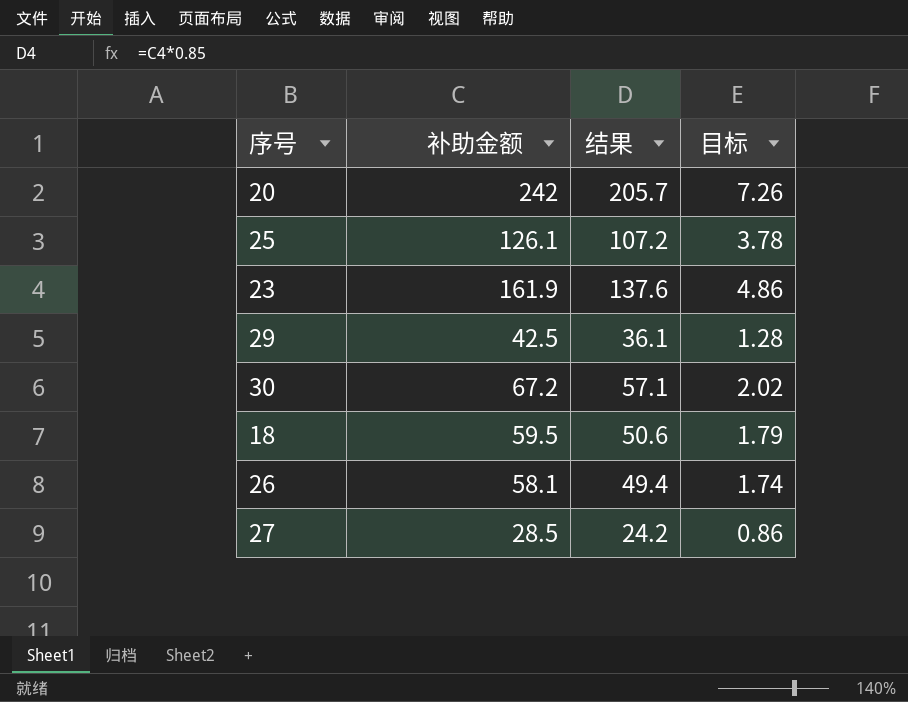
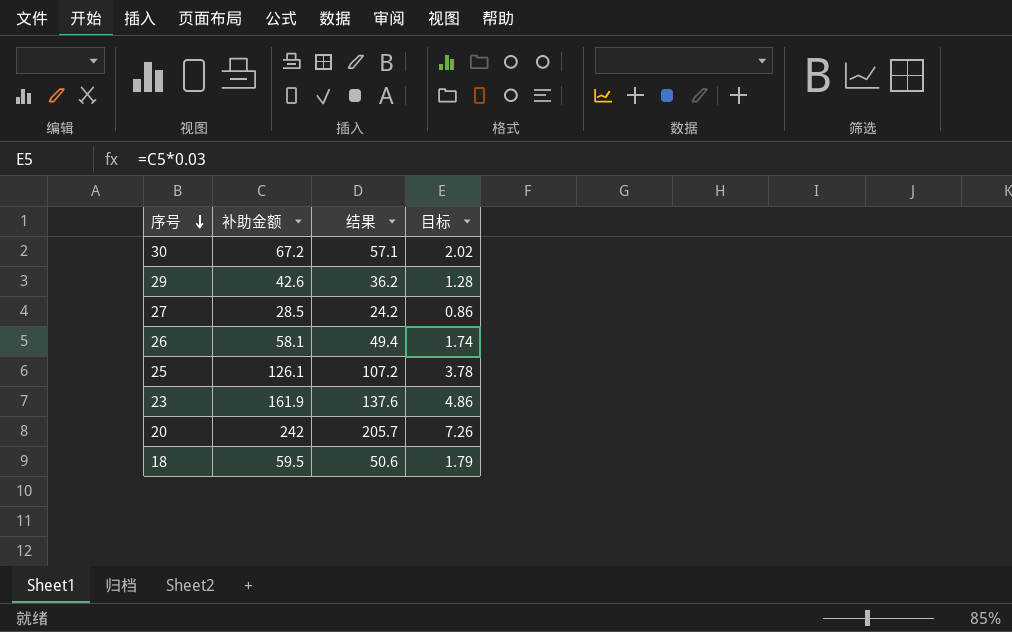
row order: none -> 序号 descending
29 | 补助金额: 42.5 -> 42.6
29 | 结果: 36.1 -> 36.2

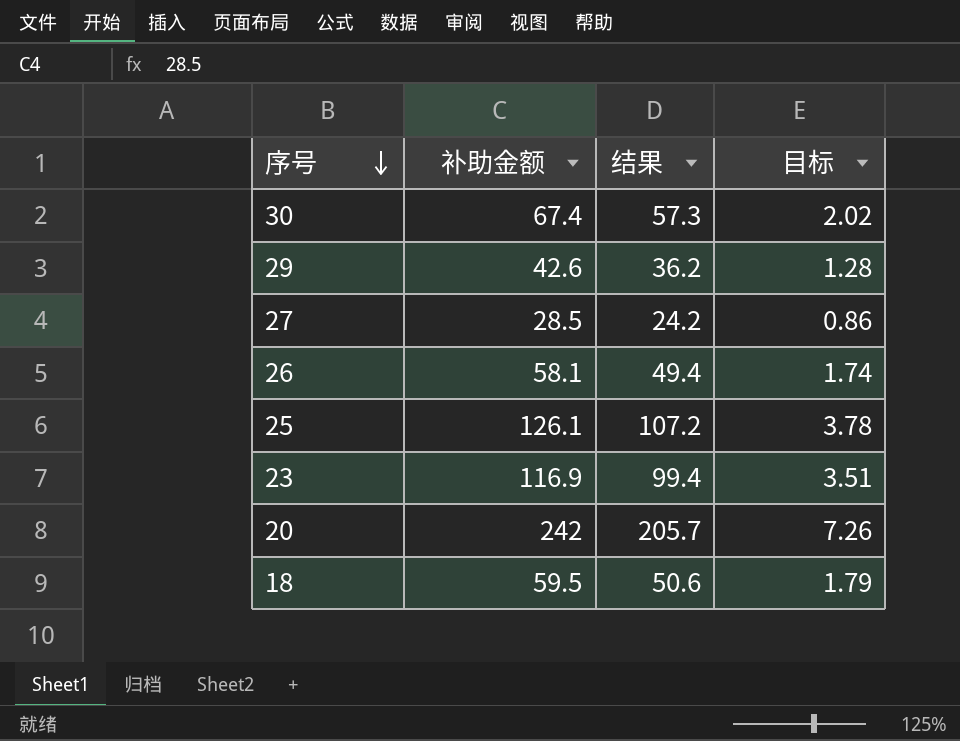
30 | 补助金额: 67.2 -> 67.4
30 | 结果: 57.1 -> 57.3
23 | 补助金额: 161.9 -> 116.9
23 | 结果: 137.6 -> 99.4
23 | 目标: 4.86 -> 3.51

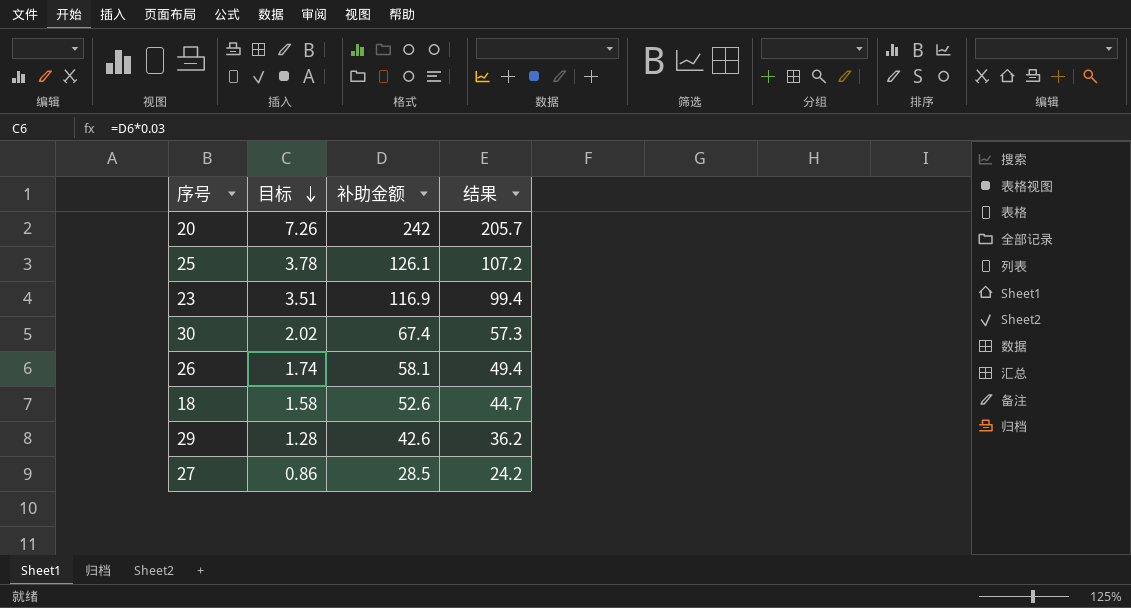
row order: 序号 descending -> 目标 descending
column 目标 | position: 4 -> 2
18 | 目标: 1.79 -> 1.58
18 | 补助金额: 59.5 -> 52.6
18 | 结果: 50.6 -> 44.7

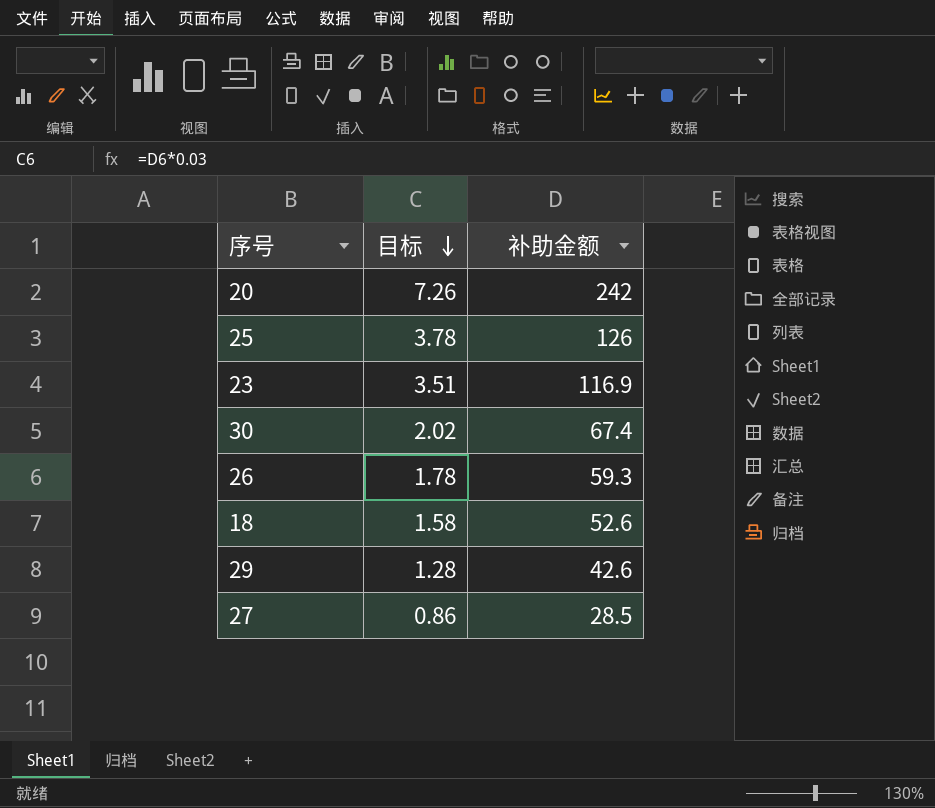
column 结果 | formula: [补助金额] * 0.85 -> none
25 | 补助金额: 126.1 -> 126
26 | 目标: 1.74 -> 1.78
26 | 补助金额: 58.1 -> 59.3

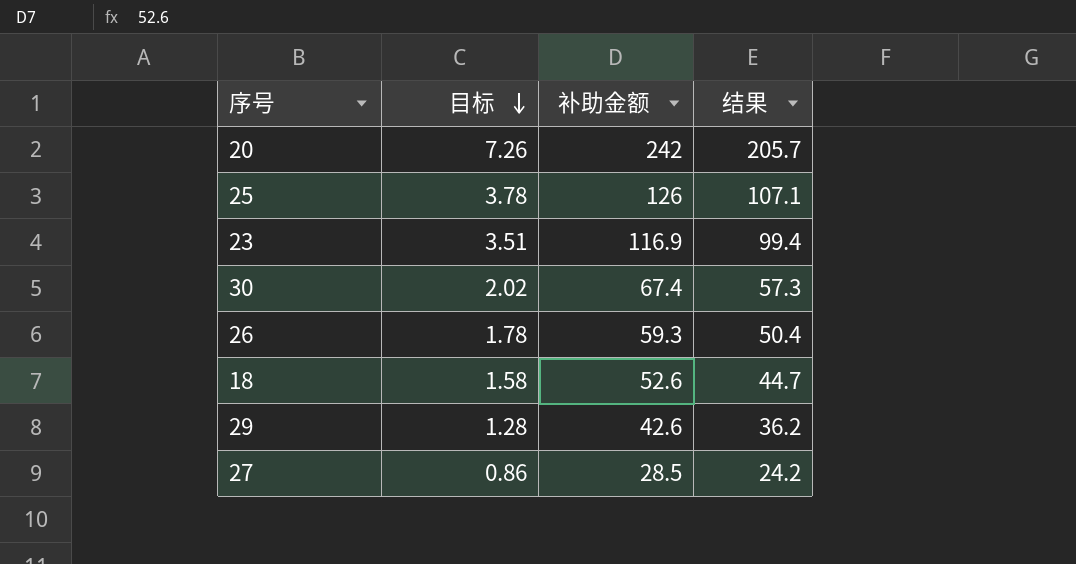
column 结果 | formula: none -> [补助金额] * 0.85

